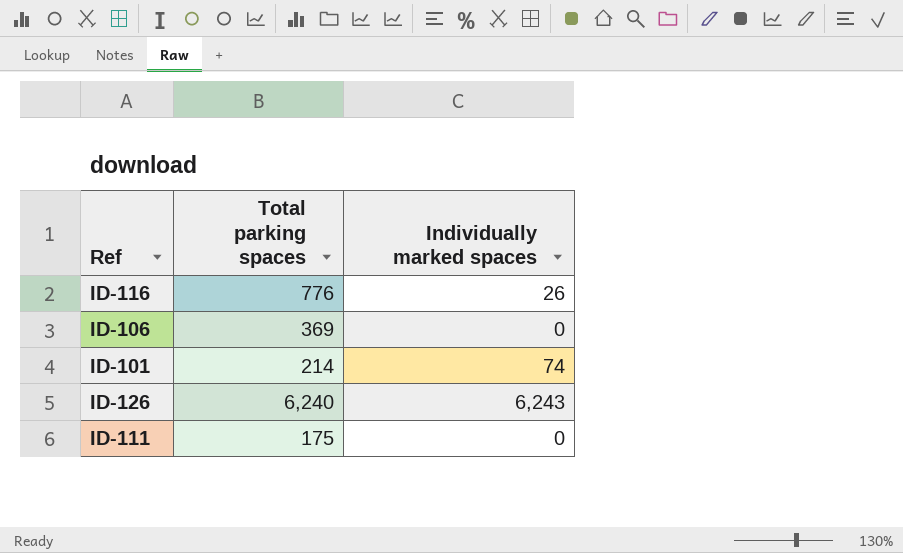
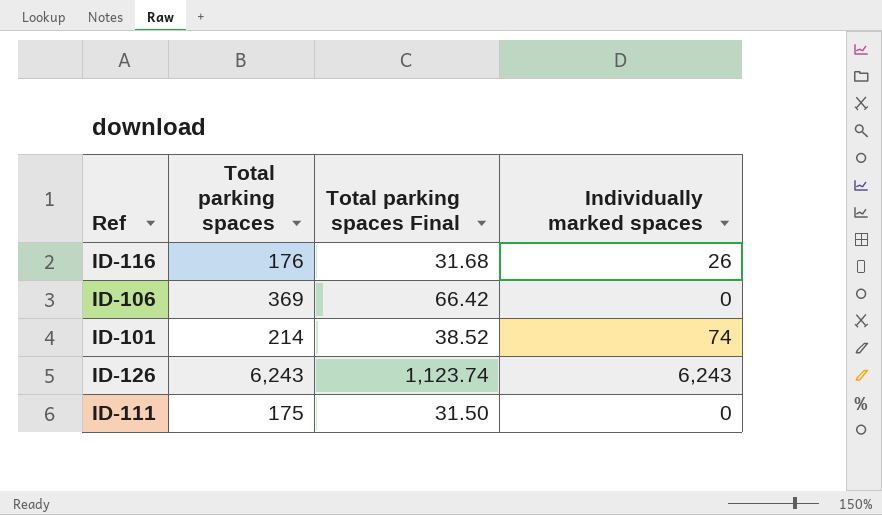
column Total parking spaces Final | formula: none -> [Total parking spaces] * 0.18
ID-116 | Total parking spaces: 776 -> 176
ID-126 | Total parking spaces: 6,240 -> 6,243

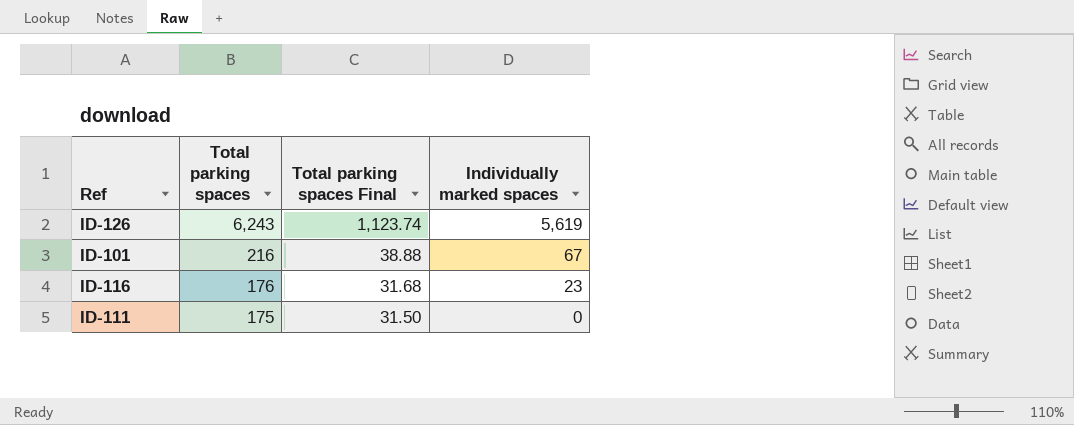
row order: none -> Total parking spaces descending
row ID-106: 369 | 66.42 | 0 -> none
ID-126 | Individually marked spaces: 6,243 -> 5,619
ID-101 | Total parking spaces: 214 -> 216
ID-101 | Total parking spaces Final: 38.52 -> 38.88
ID-101 | Individually marked spaces: 74 -> 67
ID-116 | Individually marked spaces: 26 -> 23

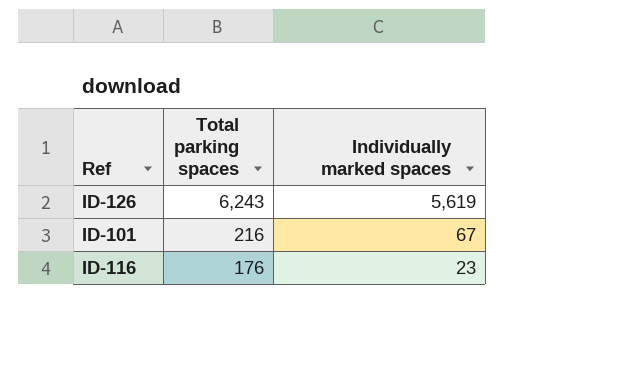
column Total parking spaces Final | formula: [Total parking spaces] * 0.18 -> none
row ID-111: 175 | 31.50 | 0 -> none

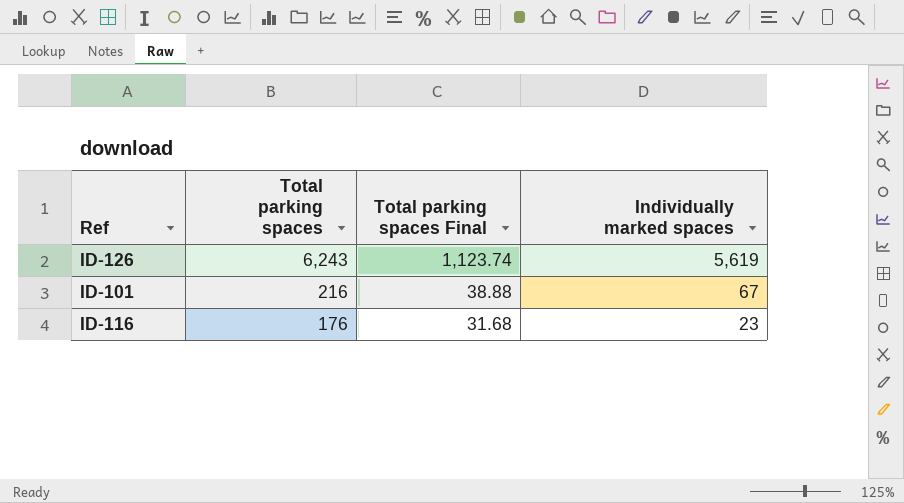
column Total parking spaces Final | formula: none -> [Total parking spaces] * 0.18

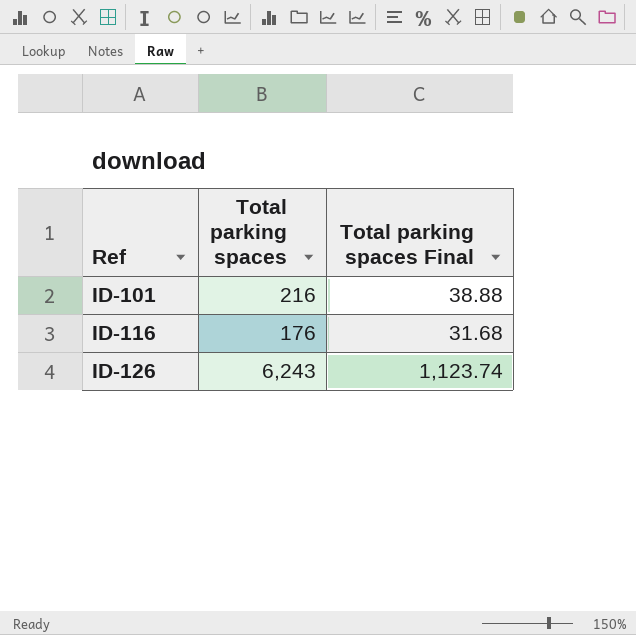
row order: Total parking spaces descending -> Ref ascending
column Individually marked spaces | position: 4 -> none

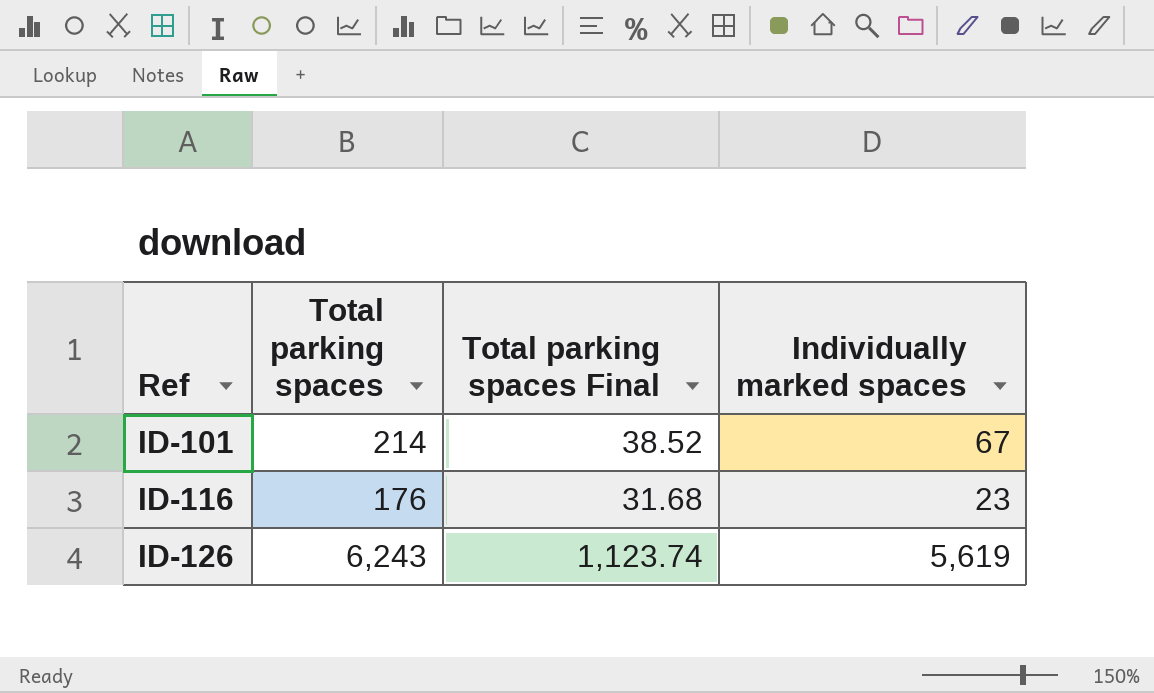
column Individually marked spaces | position: none -> 4
ID-101 | Total parking spaces: 216 -> 214
ID-101 | Total parking spaces Final: 38.88 -> 38.52

